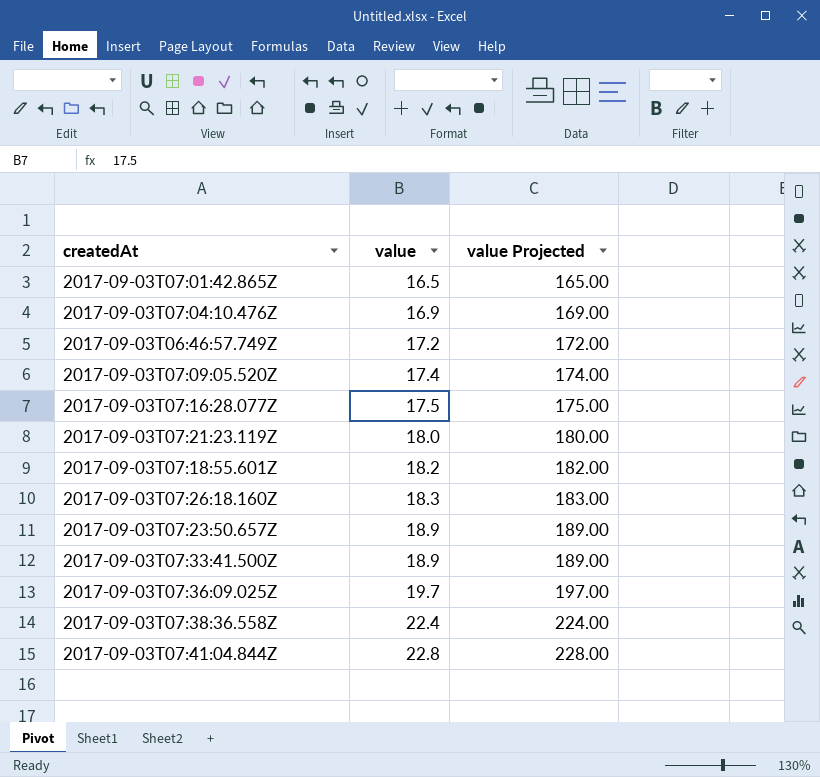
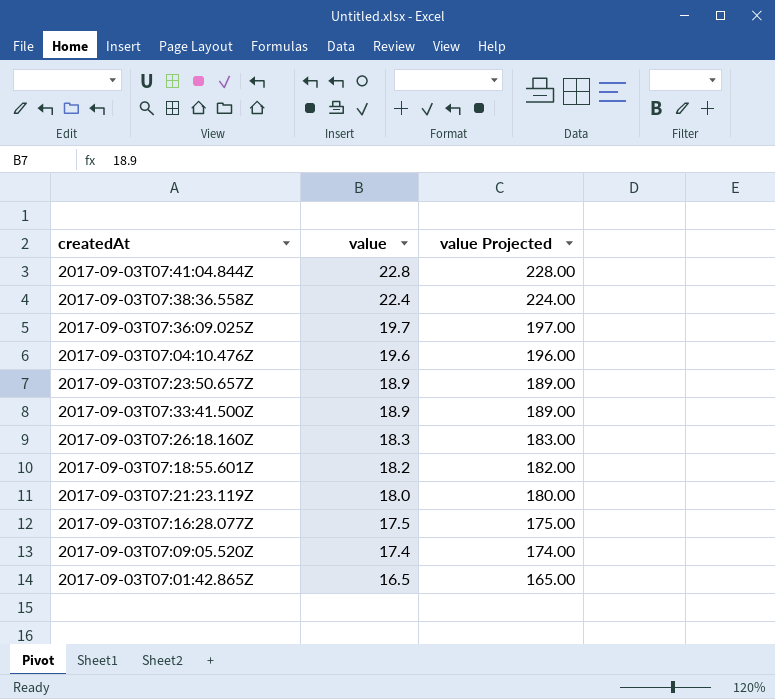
row order: value ascending -> value descending
row 2017-09-03T06:46:57.749Z: 17.2 | 172.00 -> none
2017-09-03T07:04:10.476Z | value: 16.9 -> 19.6
2017-09-03T07:04:10.476Z | value Projected: 169.00 -> 196.00

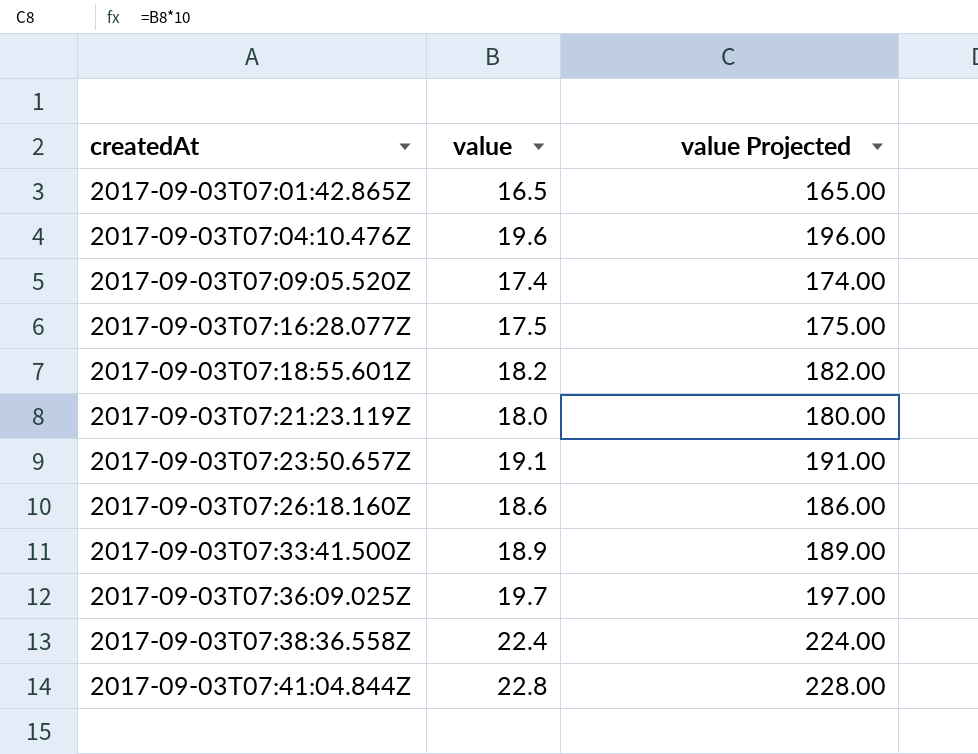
row order: value descending -> createdAt ascending
2017-09-03T07:23:50.657Z | value: 18.9 -> 19.1
2017-09-03T07:23:50.657Z | value Projected: 189.00 -> 191.00
2017-09-03T07:26:18.160Z | value: 18.3 -> 18.6
2017-09-03T07:26:18.160Z | value Projected: 183.00 -> 186.00

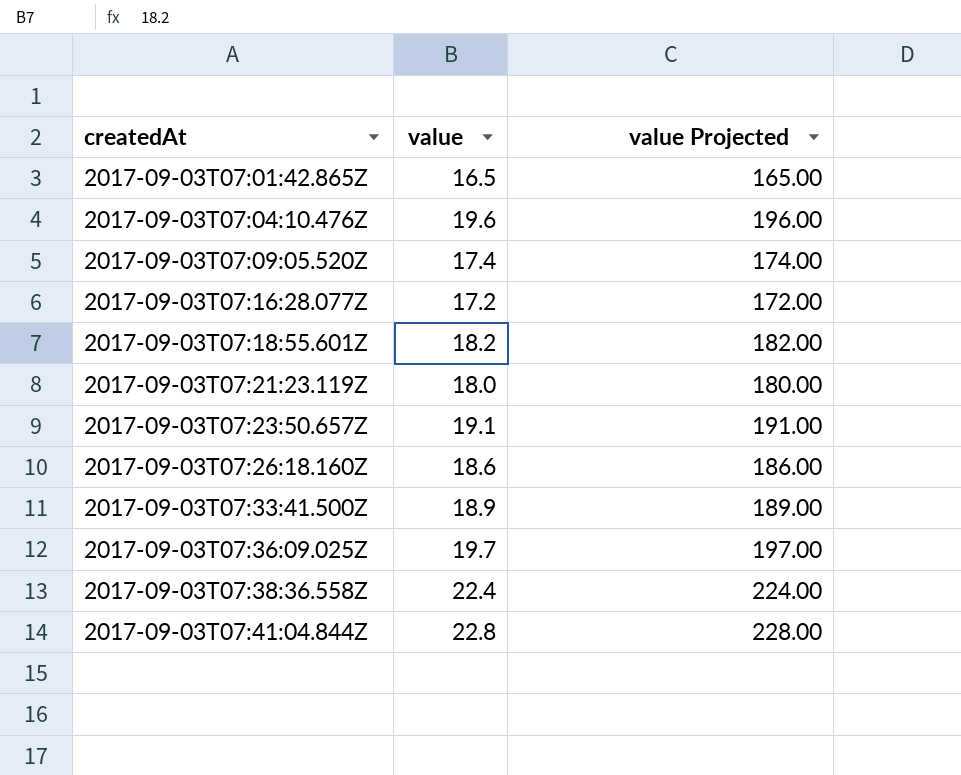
2017-09-03T07:16:28.077Z | value: 17.5 -> 17.2
2017-09-03T07:16:28.077Z | value Projected: 175.00 -> 172.00

